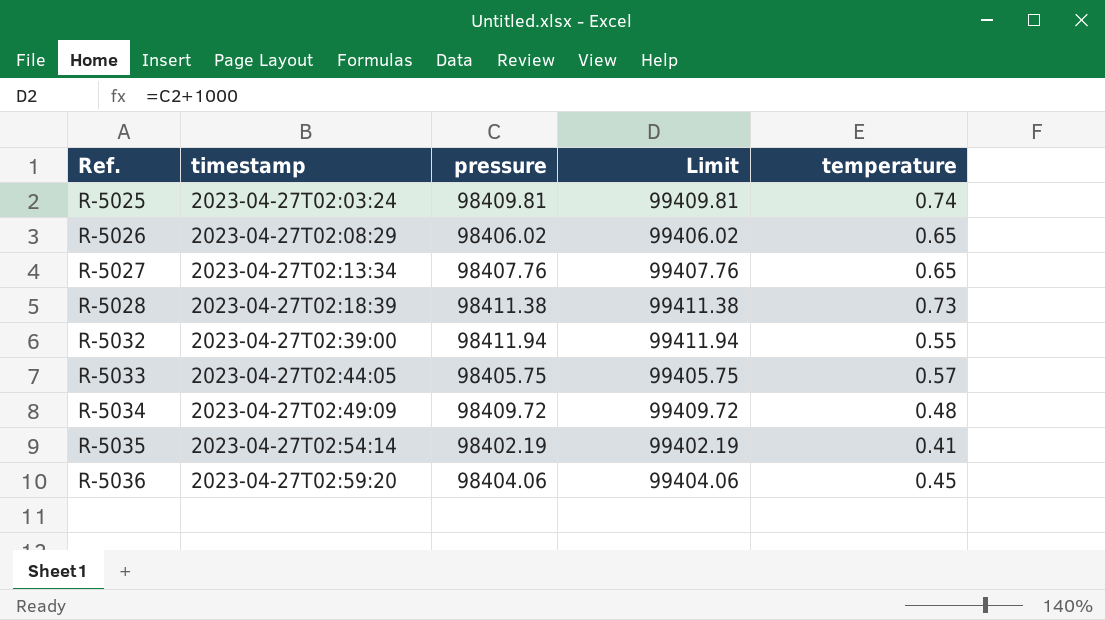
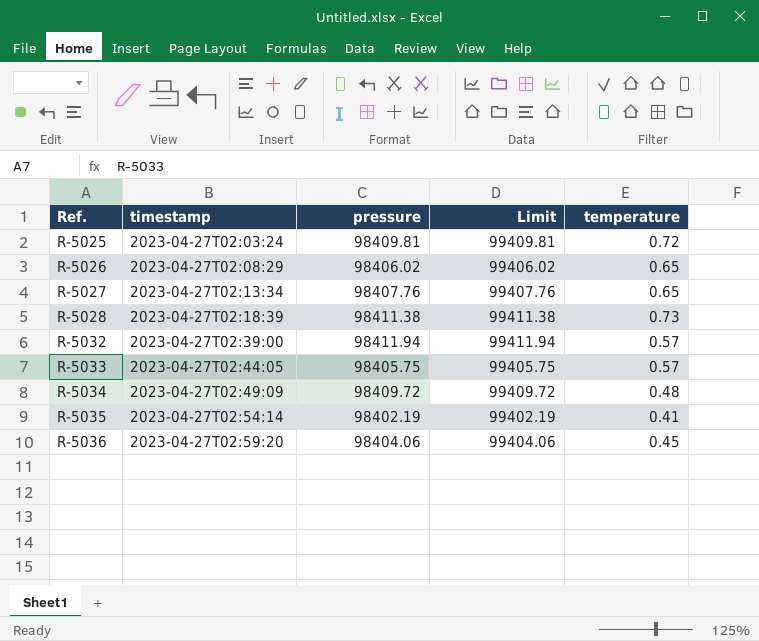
R-5025 | temperature: 0.74 -> 0.72
R-5032 | temperature: 0.55 -> 0.57

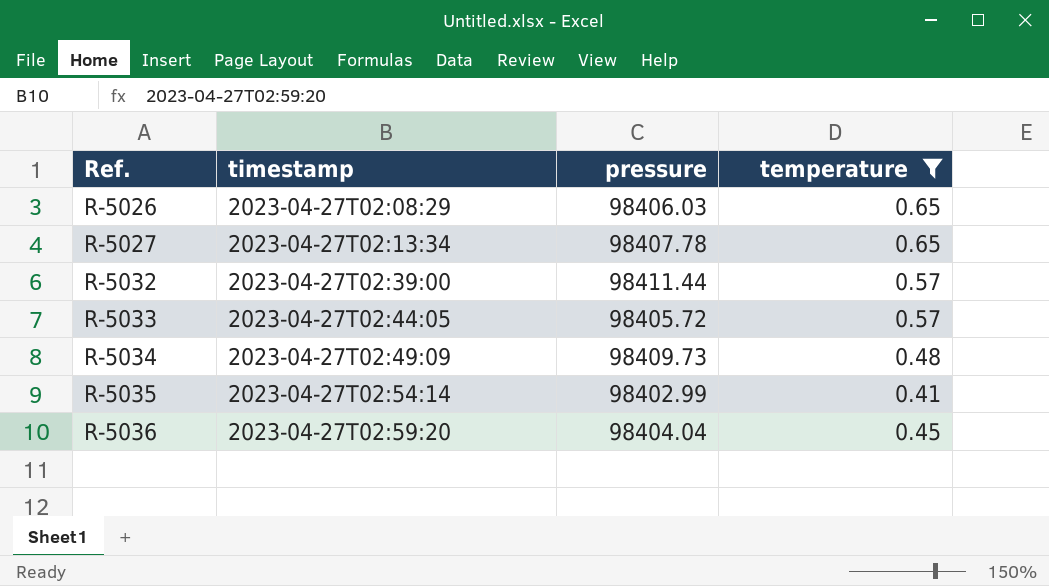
filter: none -> temperature <= 0.65
column Limit | formula: [pressure] + 1000 -> none
R-5026 | pressure: 98406.02 -> 98406.03
R-5027 | pressure: 98407.76 -> 98407.78
R-5032 | pressure: 98411.94 -> 98411.44
R-5033 | pressure: 98405.75 -> 98405.72
R-5034 | pressure: 98409.72 -> 98409.73
R-5035 | pressure: 98402.19 -> 98402.99
R-5036 | pressure: 98404.06 -> 98404.04

